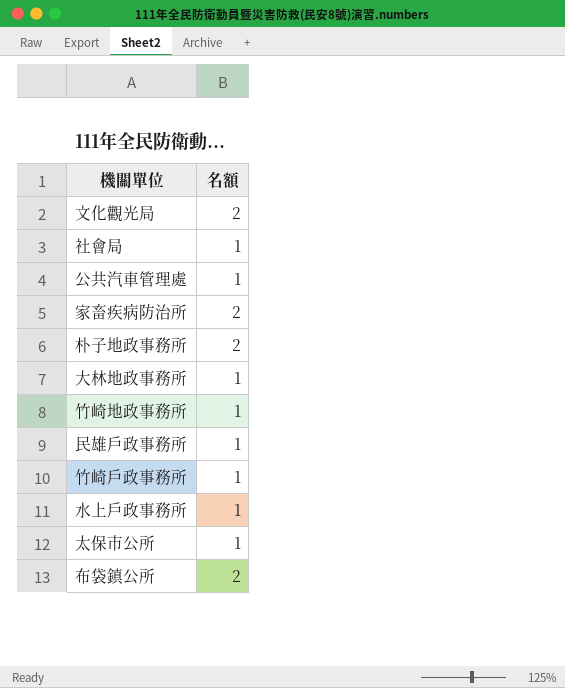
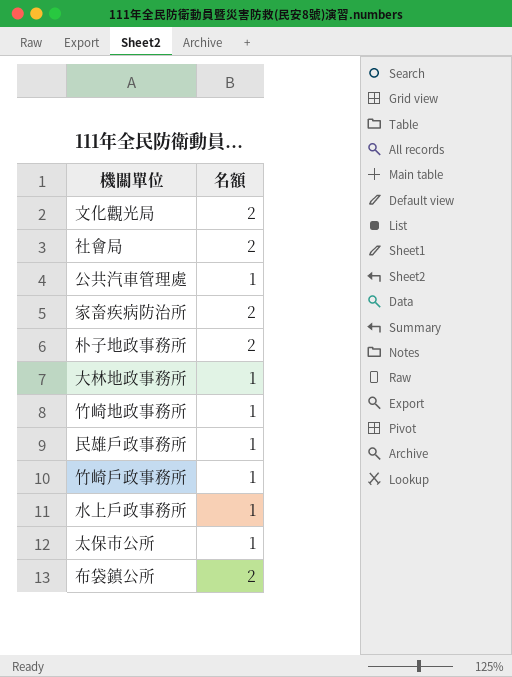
社會局 | 名額: 1 -> 2

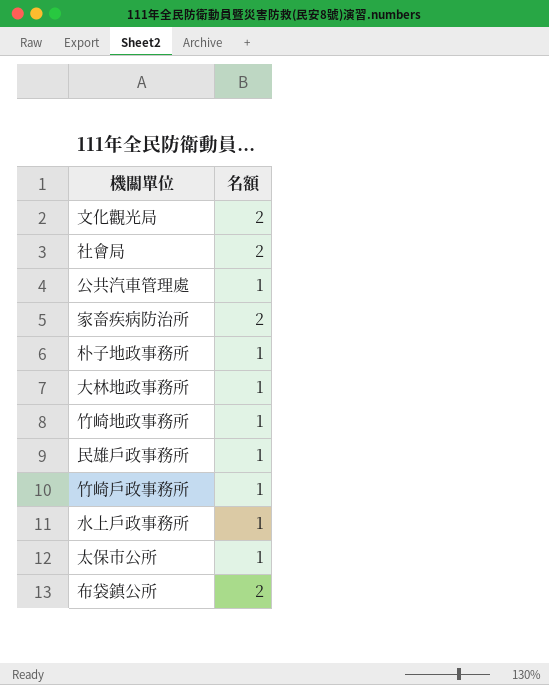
朴子地政事務所 | 名額: 2 -> 1

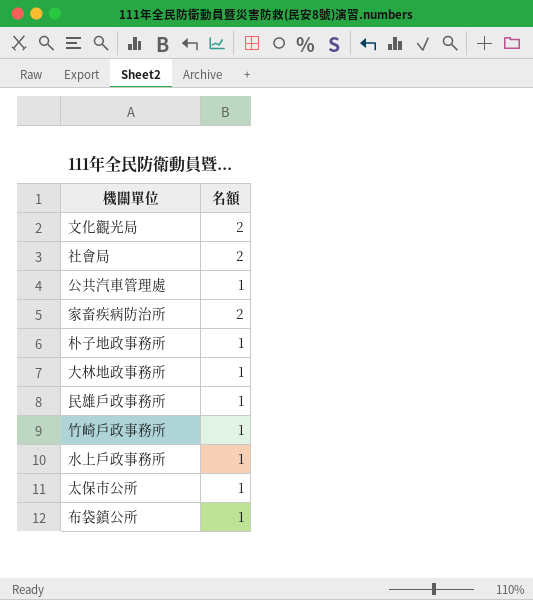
row 竹崎地政事務所: 1 -> none
布袋鎮公所 | 名額: 2 -> 1

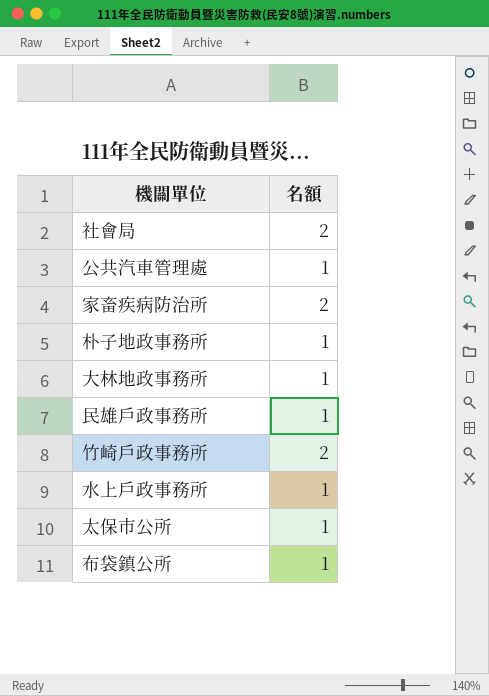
row 文化觀光局: 2 -> none
竹崎戶政事務所 | 名額: 1 -> 2

